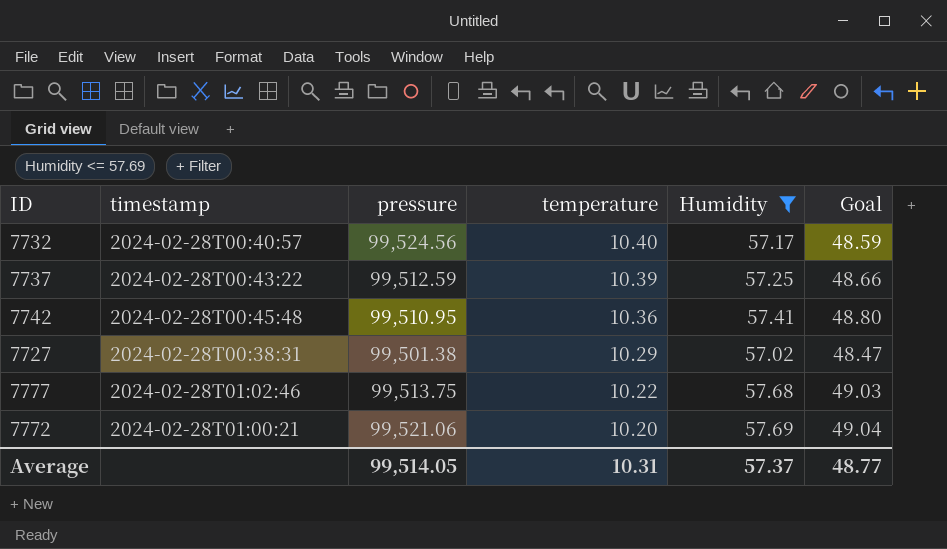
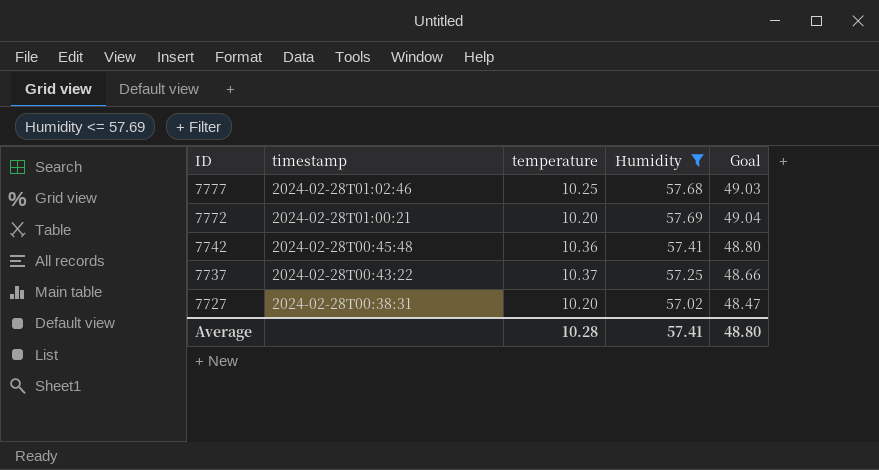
row order: temperature descending -> ID descending
column pressure | position: 3 -> none
row 7732: 2024-02-28T00:40:57 | 99,524.56 | 10.40 | 57.17 | 48.59 -> none
7777 | temperature: 10.22 -> 10.25
7737 | temperature: 10.39 -> 10.37
7727 | temperature: 10.29 -> 10.20
Average | temperature: 10.31 -> 10.28
Average | Humidity: 57.37 -> 57.41
Average | Goal: 48.77 -> 48.80

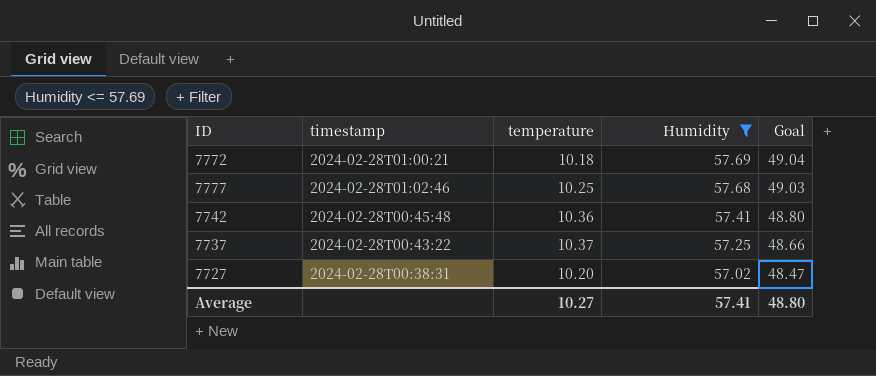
row order: ID descending -> Humidity descending
7772 | temperature: 10.20 -> 10.18
Average | temperature: 10.28 -> 10.27

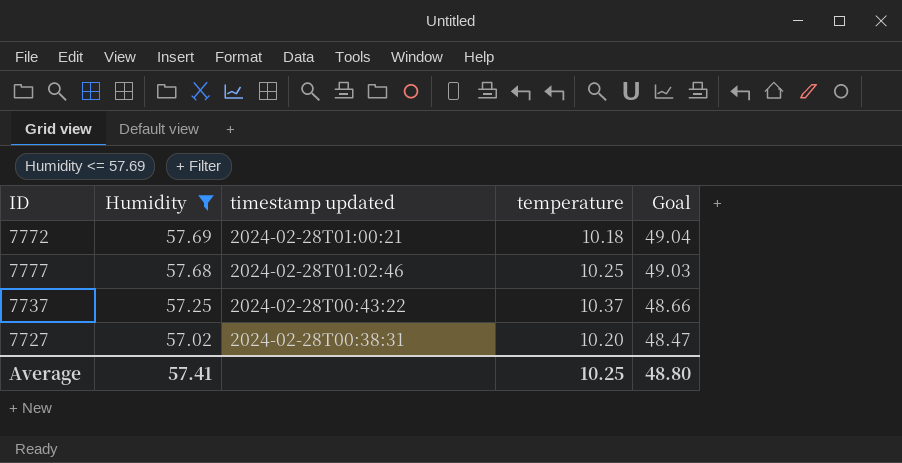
column Humidity | position: 4 -> 2
column name: timestamp -> timestamp updated
row 7742: 2024-02-28T00:45:48 | 10.36 | 57.41 | 48.80 -> none
Average | temperature: 10.27 -> 10.25

